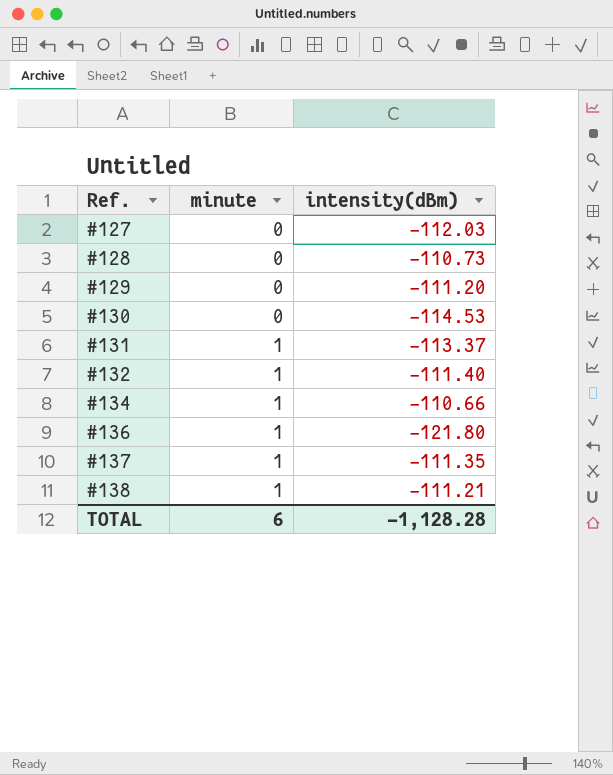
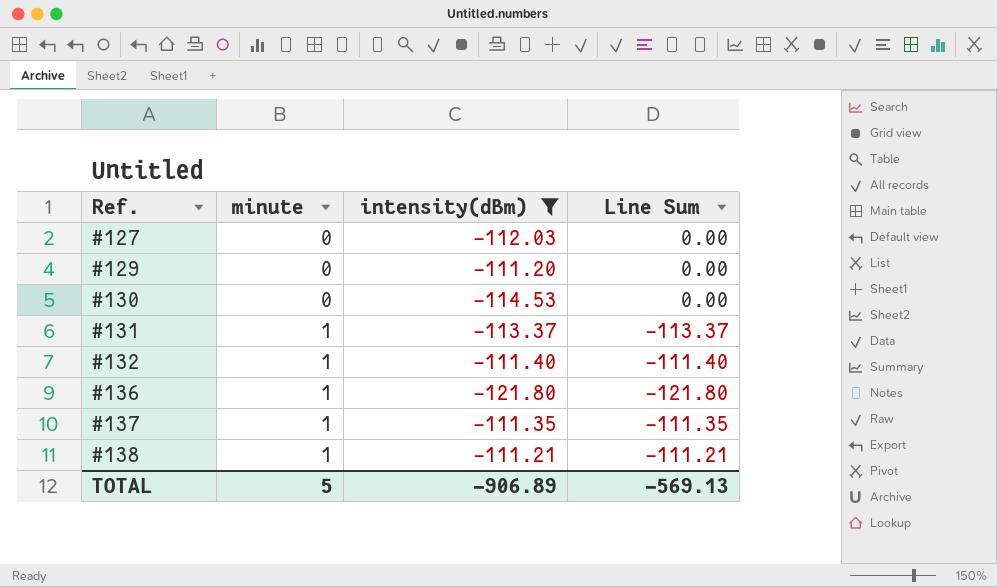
filter: none -> intensity(dBm) <= -111.20
column Line Sum | formula: none -> [minute] * [intensity(dBm)]
TOTAL | minute: 6 -> 5
TOTAL | intensity(dBm): -1,128.28 -> -906.89

